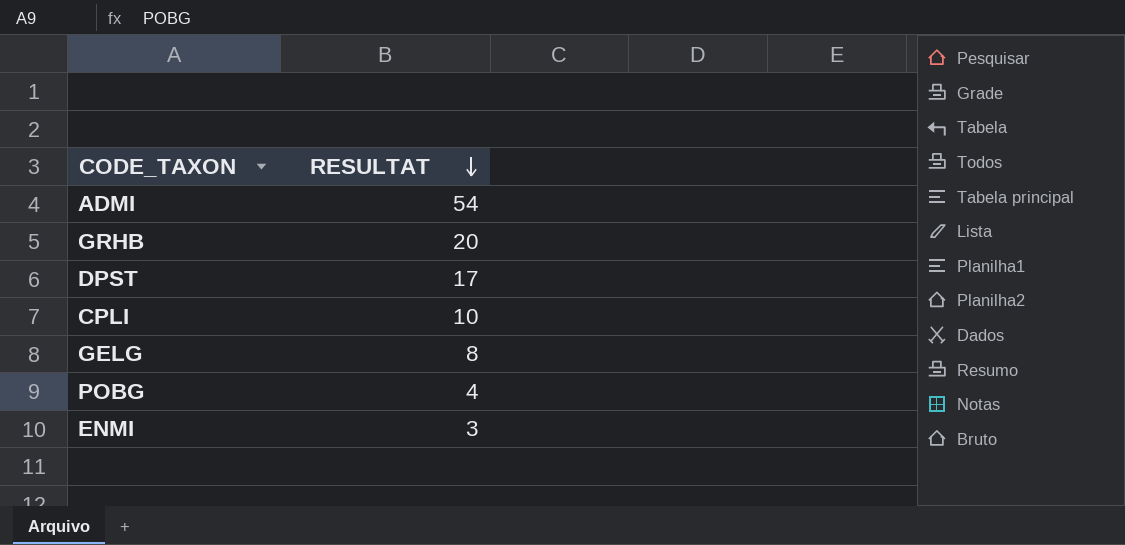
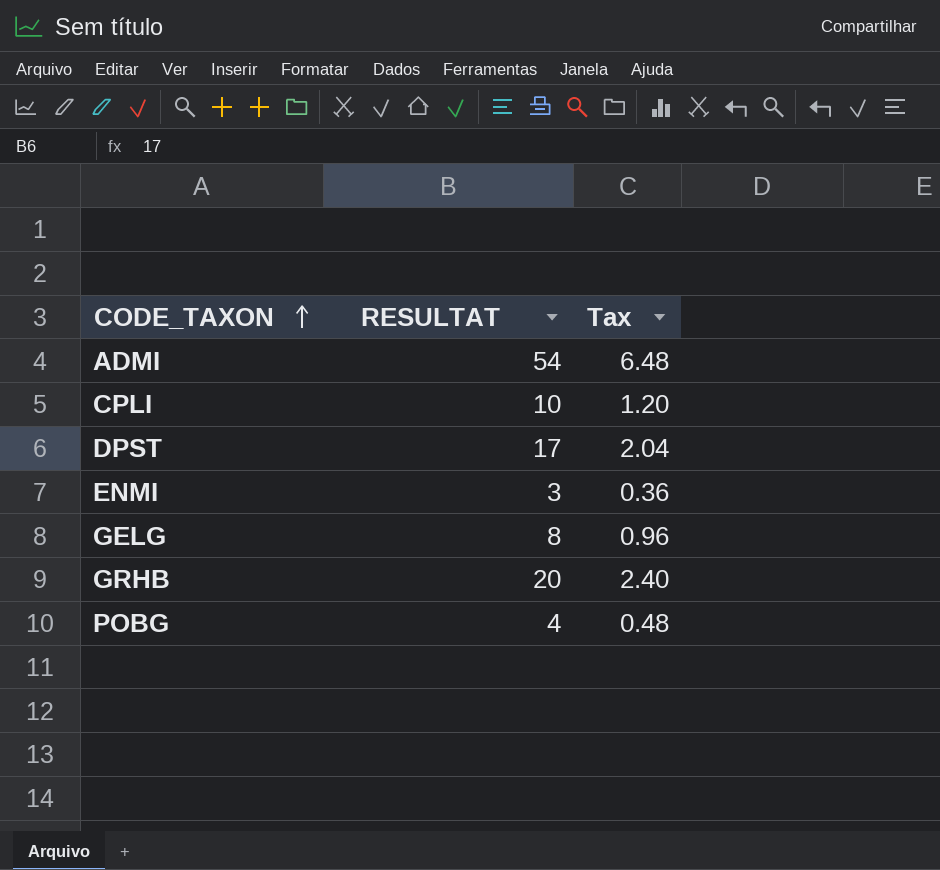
row order: RESULTAT descending -> CODE_TAXON ascending
column Tax | formula: none -> [RESULTAT] * 0.12

